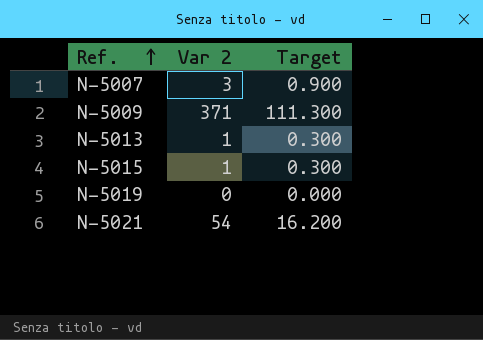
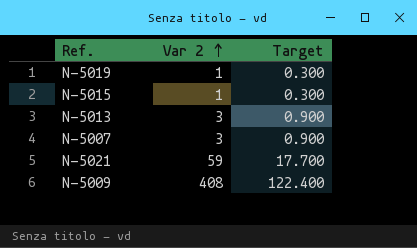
row order: Ref. ascending -> Var 2 ascending
N-5019 | Var 2: 0 -> 1
N-5019 | Target: 0.000 -> 0.300
N-5013 | Var 2: 1 -> 3
N-5013 | Target: 0.300 -> 0.900
N-5021 | Var 2: 54 -> 59
N-5021 | Target: 16.200 -> 17.700
N-5009 | Var 2: 371 -> 408
N-5009 | Target: 111.300 -> 122.400

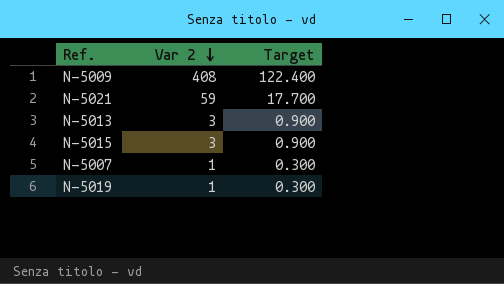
row order: Var 2 ascending -> Var 2 descending
N-5015 | Var 2: 1 -> 3
N-5015 | Target: 0.300 -> 0.900
N-5007 | Var 2: 3 -> 1
N-5007 | Target: 0.900 -> 0.300

